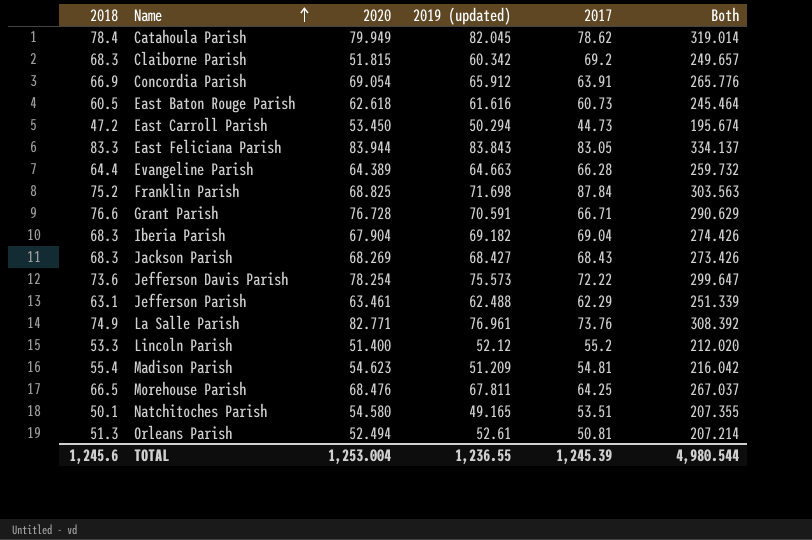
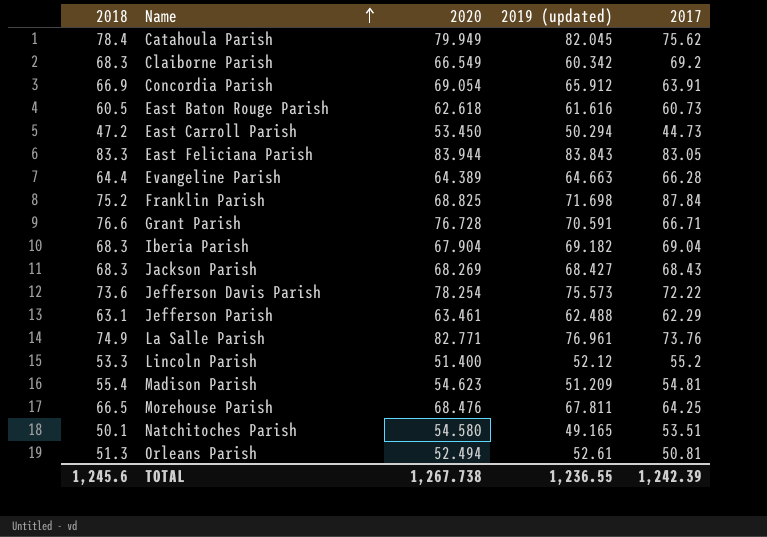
column Both | formula: [2018] + [2020] + [2019 (updated)] + [2017] -> none
Catahoula Parish | 2017: 78.62 -> 75.62
Claiborne Parish | 2020: 51.815 -> 66.549
TOTAL | 2020: 1,253.004 -> 1,267.738
TOTAL | 2017: 1,245.39 -> 1,242.39

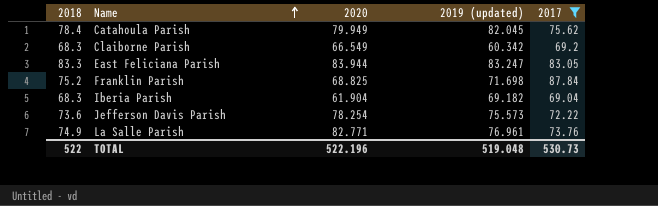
filter: none -> 2017 >= 69.04
East Feliciana Parish | 2019 (updated): 83.843 -> 83.247
Iberia Parish | 2020: 67.904 -> 61.904
TOTAL | 2018: 1,245.6 -> 522
TOTAL | 2020: 1,267.738 -> 522.196
TOTAL | 2019 (updated): 1,236.55 -> 519.048
TOTAL | 2017: 1,242.39 -> 530.73

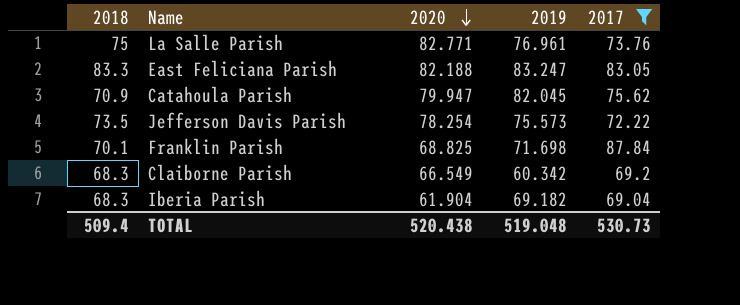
row order: Name ascending -> 2020 descending
column name: 2019 (updated) -> 2019
La Salle Parish | 2018: 74.9 -> 75
East Feliciana Parish | 2020: 83.944 -> 82.188
Catahoula Parish | 2018: 78.4 -> 70.9
Catahoula Parish | 2020: 79.949 -> 79.947
Jefferson Davis Parish | 2018: 73.6 -> 73.5
Franklin Parish | 2018: 75.2 -> 70.1
TOTAL | 2018: 522 -> 509.4
TOTAL | 2020: 522.196 -> 520.438

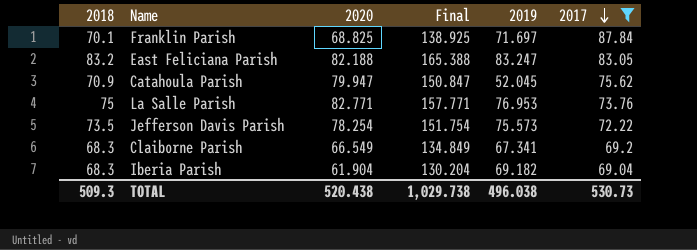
row order: 2020 descending -> 2017 descending
column Final | formula: none -> [2018] + [2020]
Franklin Parish | 2019: 71.698 -> 71.697
East Feliciana Parish | 2018: 83.3 -> 83.2
Catahoula Parish | 2019: 82.045 -> 52.045
La Salle Parish | 2019: 76.961 -> 76.953
Claiborne Parish | 2019: 60.342 -> 67.341
TOTAL | 2018: 509.4 -> 509.3
TOTAL | 2019: 519.048 -> 496.038

